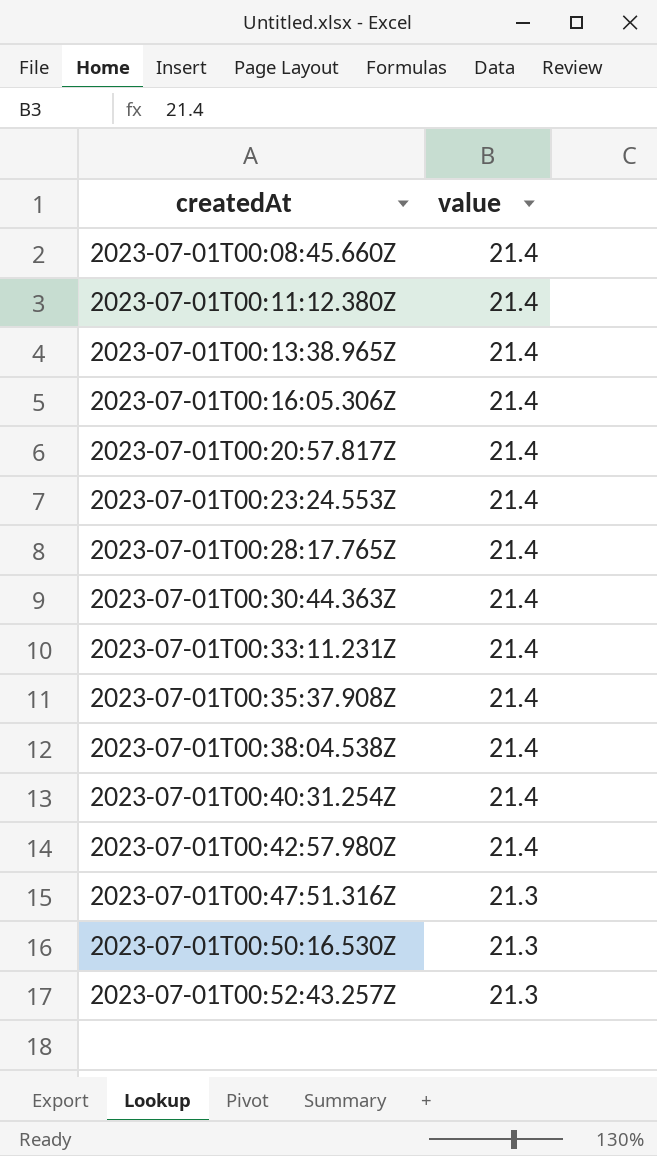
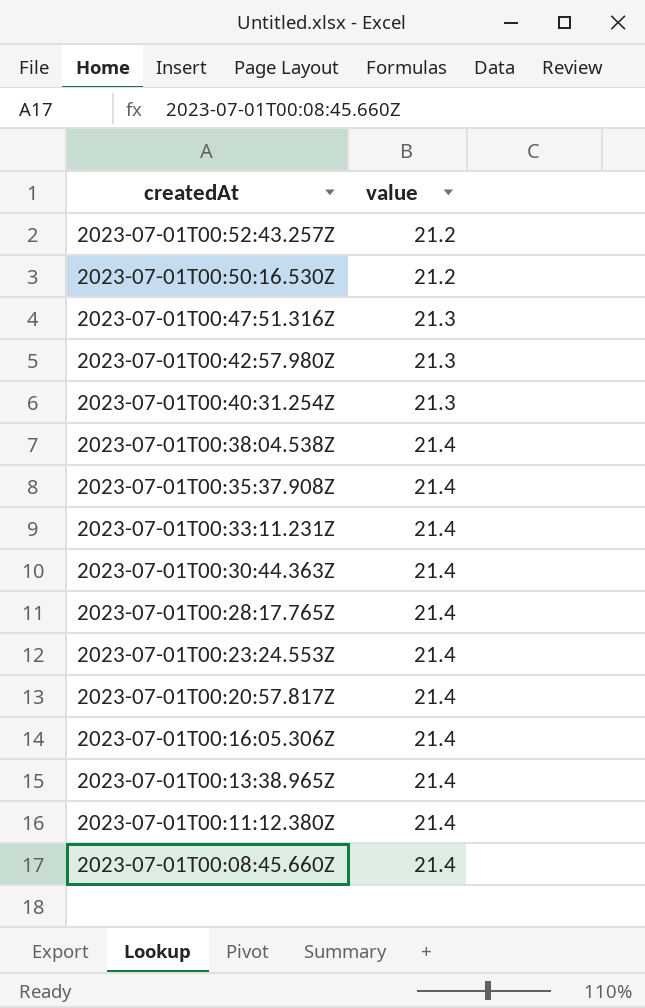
row order: createdAt ascending -> createdAt descending
2023-07-01T00:52:43.257Z | value: 21.3 -> 21.2
2023-07-01T00:50:16.530Z | value: 21.3 -> 21.2
2023-07-01T00:42:57.980Z | value: 21.4 -> 21.3
2023-07-01T00:40:31.254Z | value: 21.4 -> 21.3

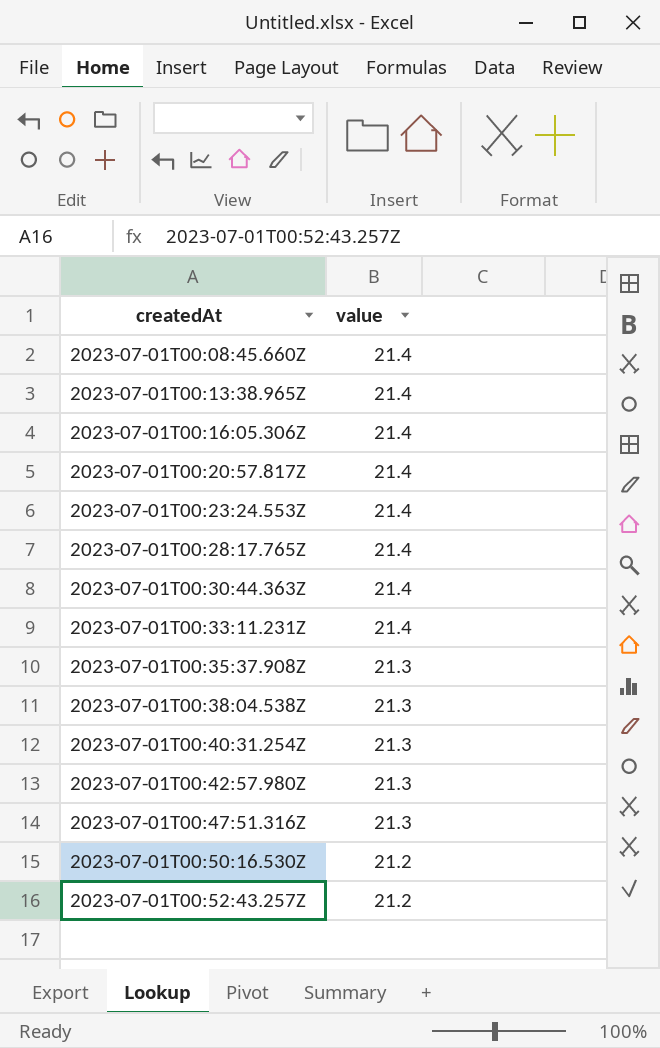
row order: createdAt descending -> createdAt ascending
row 2023-07-01T00:11:12.380Z: 21.4 -> none
2023-07-01T00:35:37.908Z | value: 21.4 -> 21.3
2023-07-01T00:38:04.538Z | value: 21.4 -> 21.3

